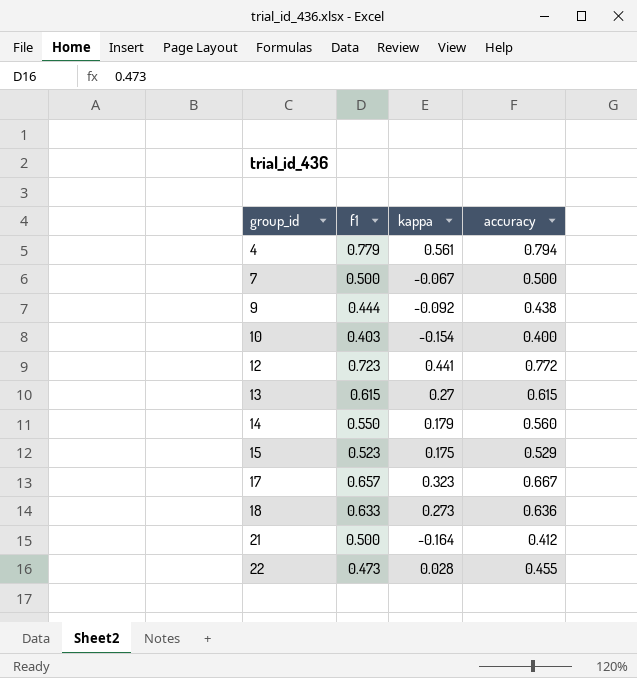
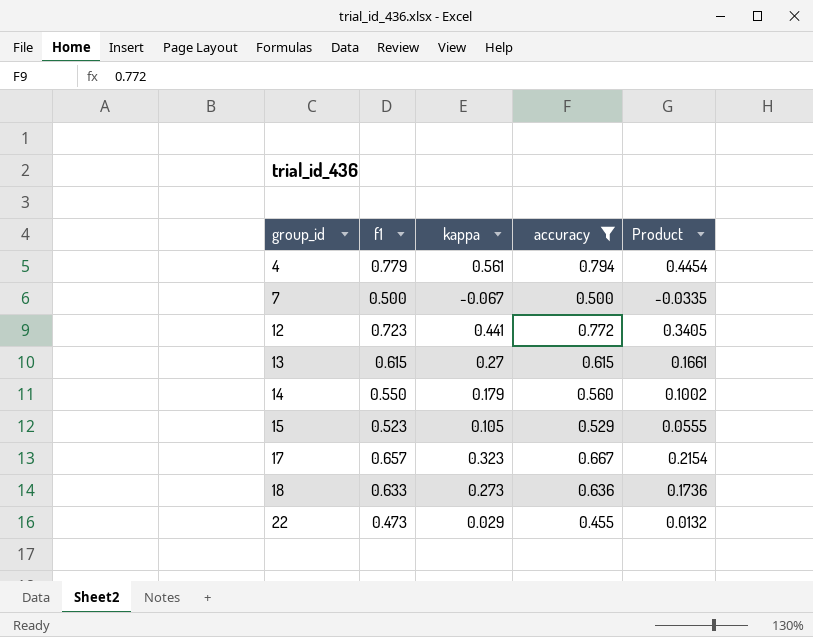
filter: none -> accuracy >= 0.455
column Product | formula: none -> [kappa] * [accuracy]
15 | kappa: 0.175 -> 0.105
22 | kappa: 0.028 -> 0.029

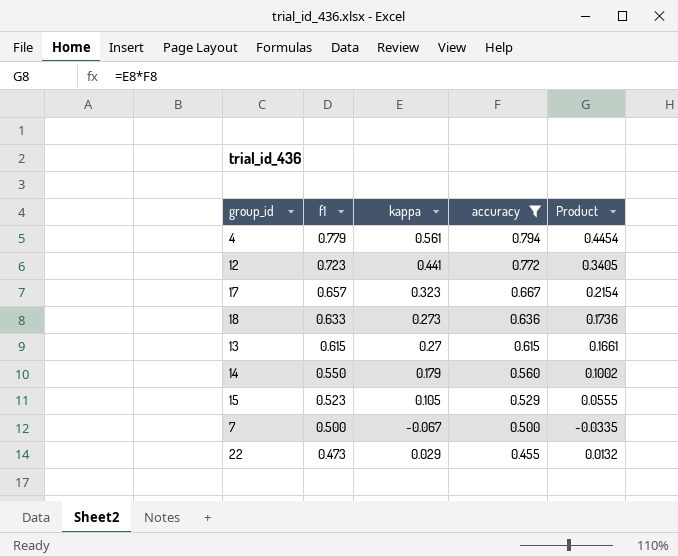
row order: group_id ascending -> f1 descending

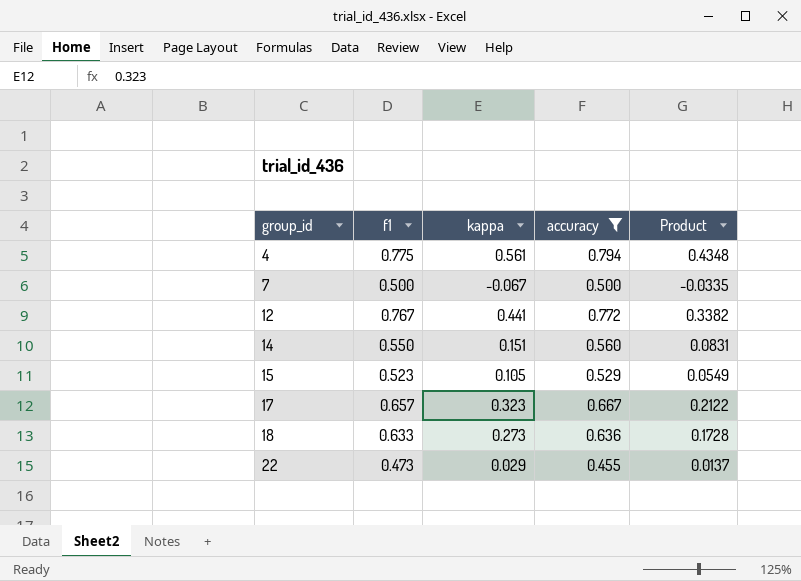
row order: f1 descending -> group_id ascending
column Product | formula: [kappa] * [accuracy] -> [f1] * [kappa]
row 13: 0.615 | 0.27 | 0.615 | 0.1661 -> none
4 | f1: 0.779 -> 0.775
12 | f1: 0.723 -> 0.767
14 | kappa: 0.179 -> 0.151

